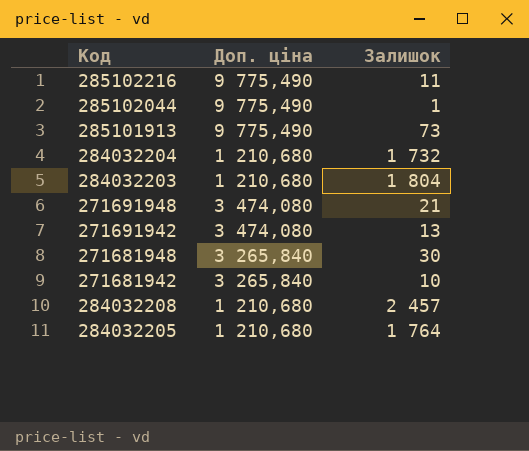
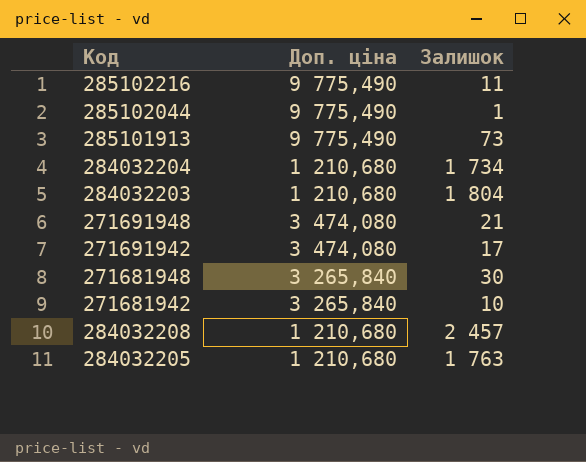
284032204 | Залишок: 1 732 -> 1 734
271691942 | Залишок: 13 -> 17
284032205 | Залишок: 1 764 -> 1 763

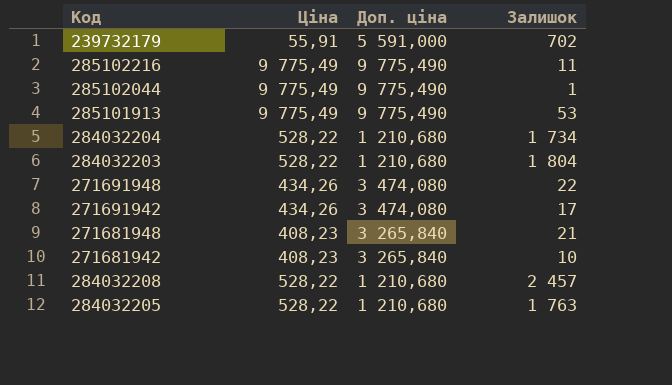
column Ціна | position: none -> 2
row 239732179: none -> 55,91 | 5 591,000 | 702
285101913 | Залишок: 73 -> 53
271691948 | Залишок: 21 -> 22
271681948 | Залишок: 30 -> 21

